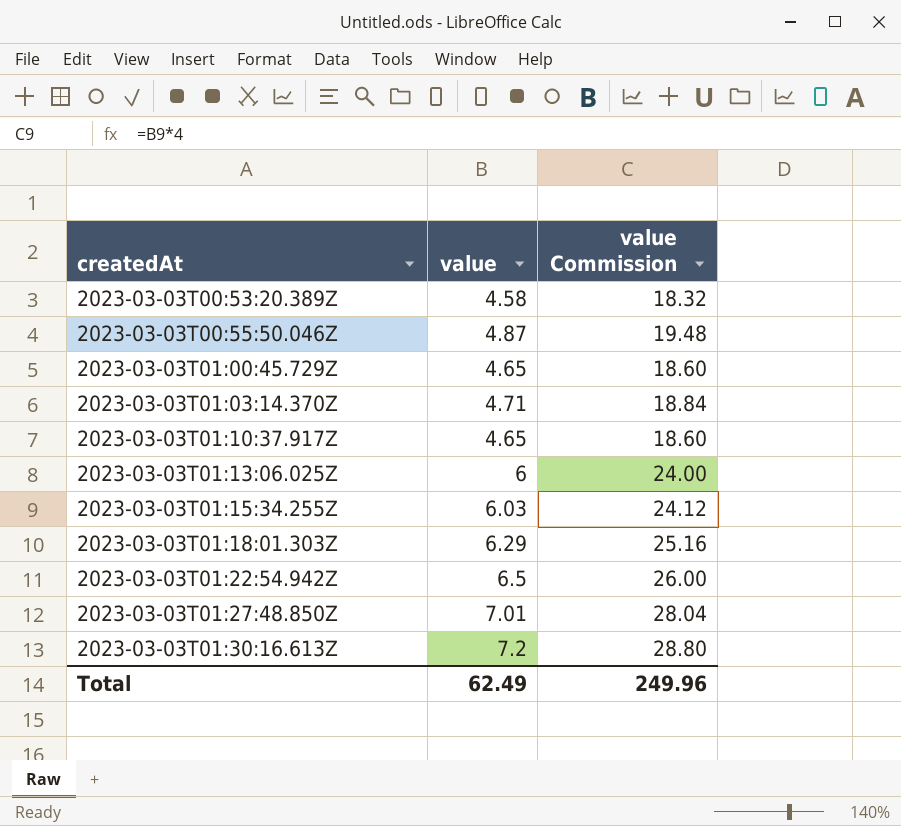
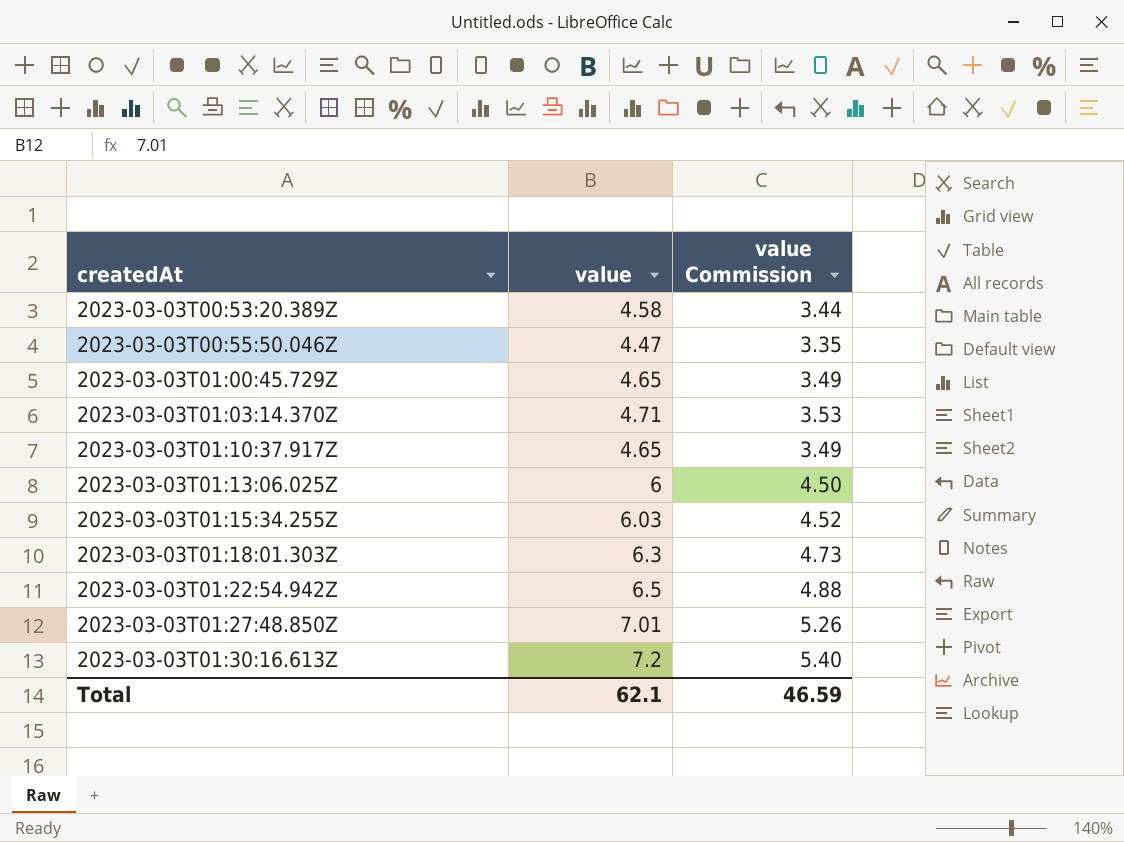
column value Commission | formula: [value] * 4 -> [value] * 0.75
2023-03-03T00:55:50.046Z | value: 4.87 -> 4.47
2023-03-03T01:18:01.303Z | value: 6.29 -> 6.3
Total | value: 62.49 -> 62.1
Total | value Commission: 249.96 -> 46.59

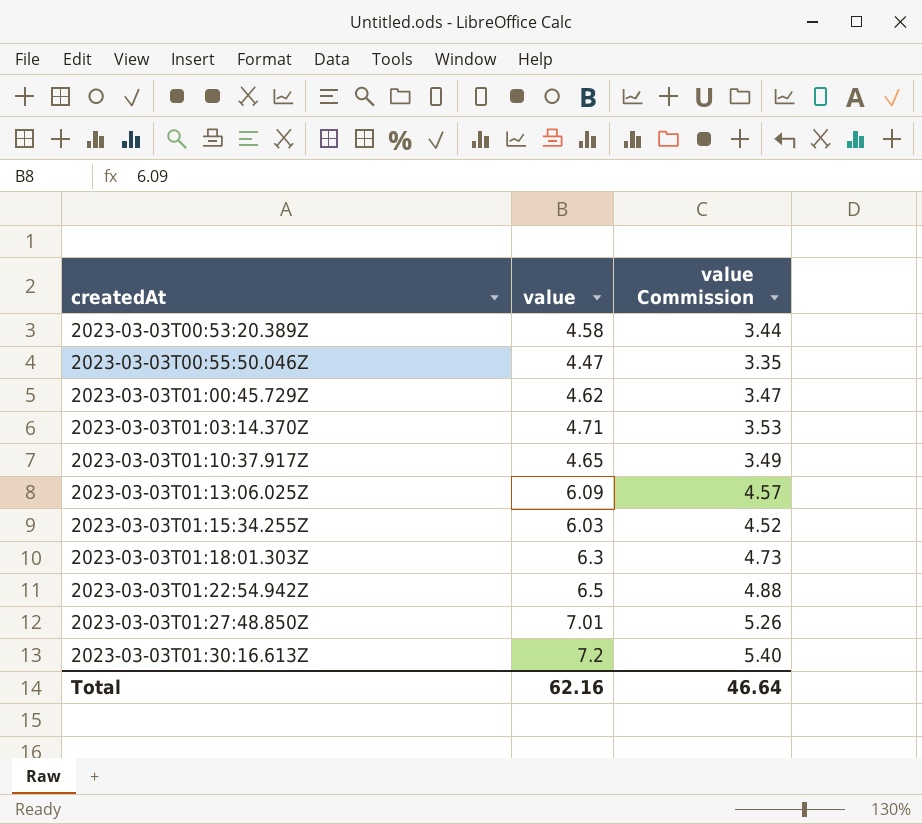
2023-03-03T01:00:45.729Z | value: 4.65 -> 4.62
2023-03-03T01:00:45.729Z | value Commission: 3.49 -> 3.47
2023-03-03T01:13:06.025Z | value: 6 -> 6.09
2023-03-03T01:13:06.025Z | value Commission: 4.50 -> 4.57
Total | value: 62.1 -> 62.16
Total | value Commission: 46.59 -> 46.64

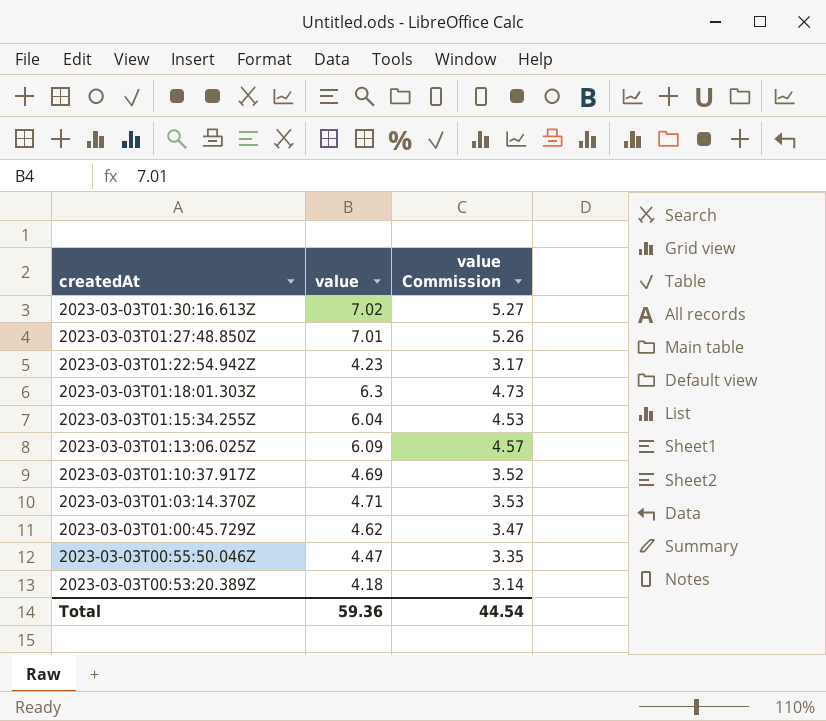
row order: createdAt ascending -> createdAt descending
2023-03-03T01:30:16.613Z | value: 7.2 -> 7.02
2023-03-03T01:30:16.613Z | value Commission: 5.40 -> 5.27
2023-03-03T01:22:54.942Z | value: 6.5 -> 4.23
2023-03-03T01:22:54.942Z | value Commission: 4.88 -> 3.17
2023-03-03T01:15:34.255Z | value: 6.03 -> 6.04
2023-03-03T01:15:34.255Z | value Commission: 4.52 -> 4.53
2023-03-03T01:10:37.917Z | value: 4.65 -> 4.69
2023-03-03T01:10:37.917Z | value Commission: 3.49 -> 3.52
2023-03-03T00:53:20.389Z | value: 4.58 -> 4.18
2023-03-03T00:53:20.389Z | value Commission: 3.44 -> 3.14
Total | value: 62.16 -> 59.36
Total | value Commission: 46.64 -> 44.54

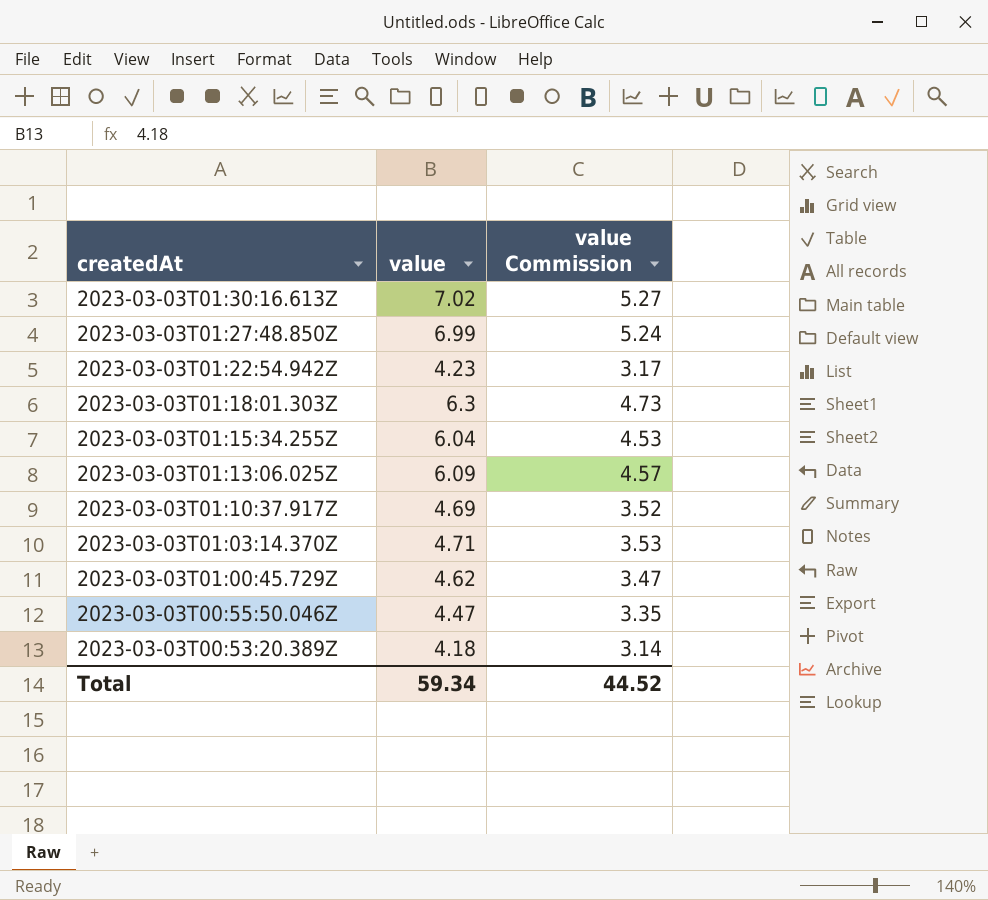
2023-03-03T01:27:48.850Z | value: 7.01 -> 6.99
2023-03-03T01:27:48.850Z | value Commission: 5.26 -> 5.24
Total | value: 59.36 -> 59.34
Total | value Commission: 44.54 -> 44.52

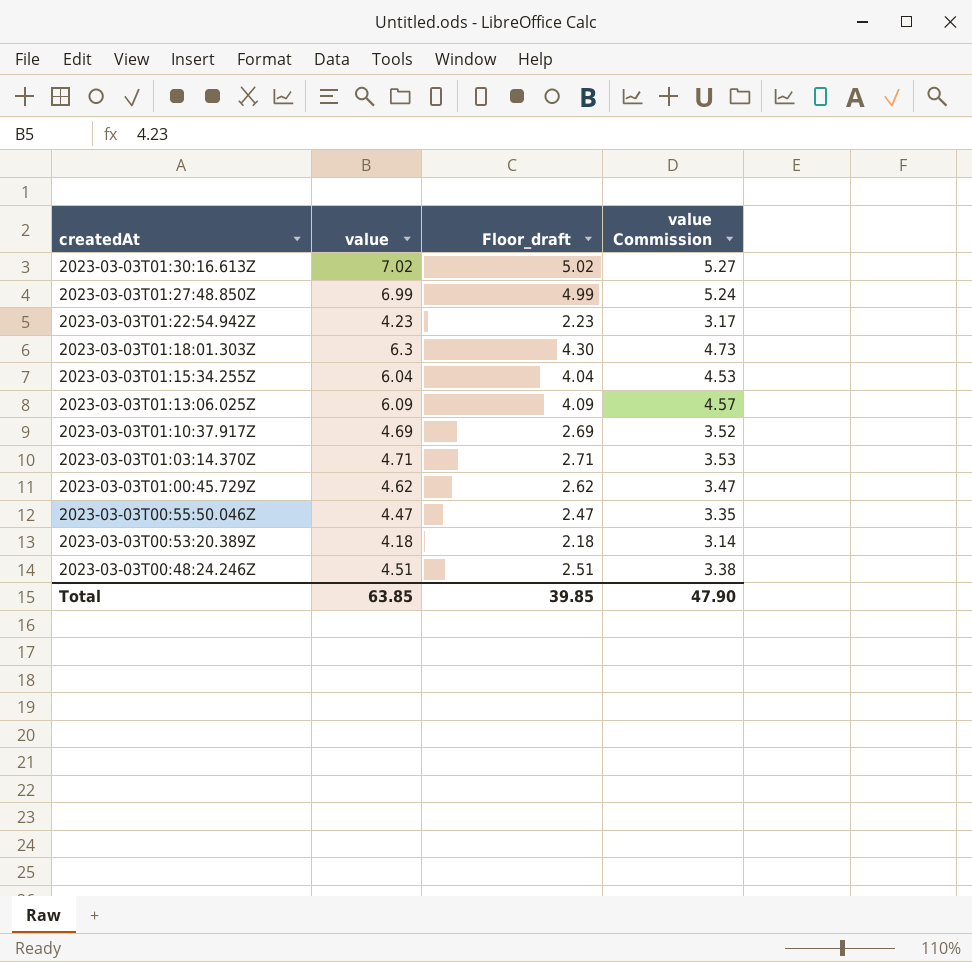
column Floor_draft | formula: none -> [value] - 2
row 2023-03-03T00:48:24.246Z: none -> 4.51 | 2.51 | 3.38
Total | value: 59.34 -> 63.85
Total | value Commission: 44.52 -> 47.90

